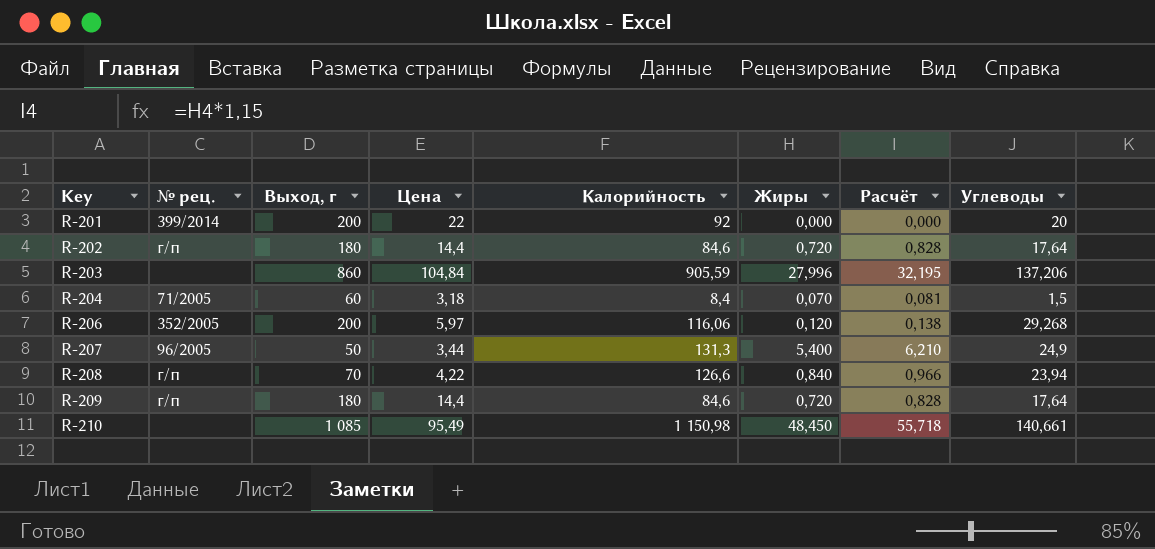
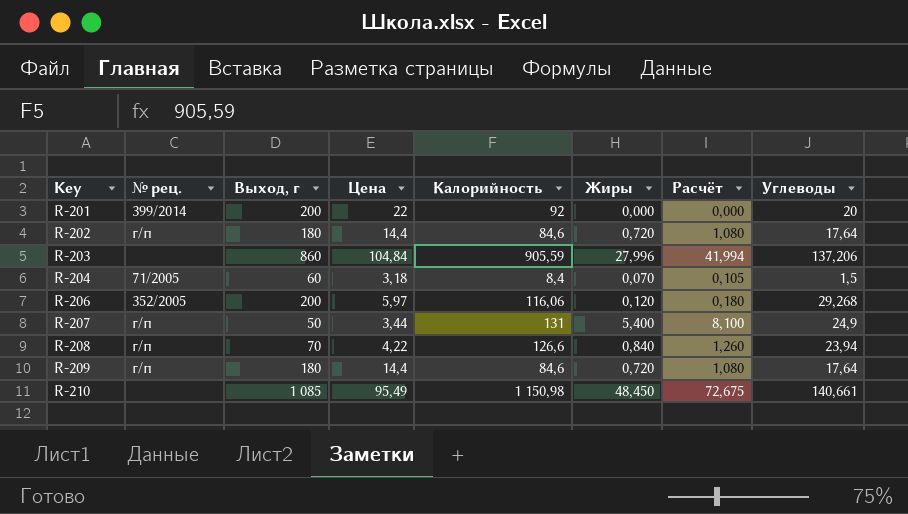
column Расчёт | formula: [Жиры] * 1,15 -> [Жиры] * 1,5
R-207 | № рец.: 96/2005 -> г/п
R-207 | Калорийность: 131,3 -> 131

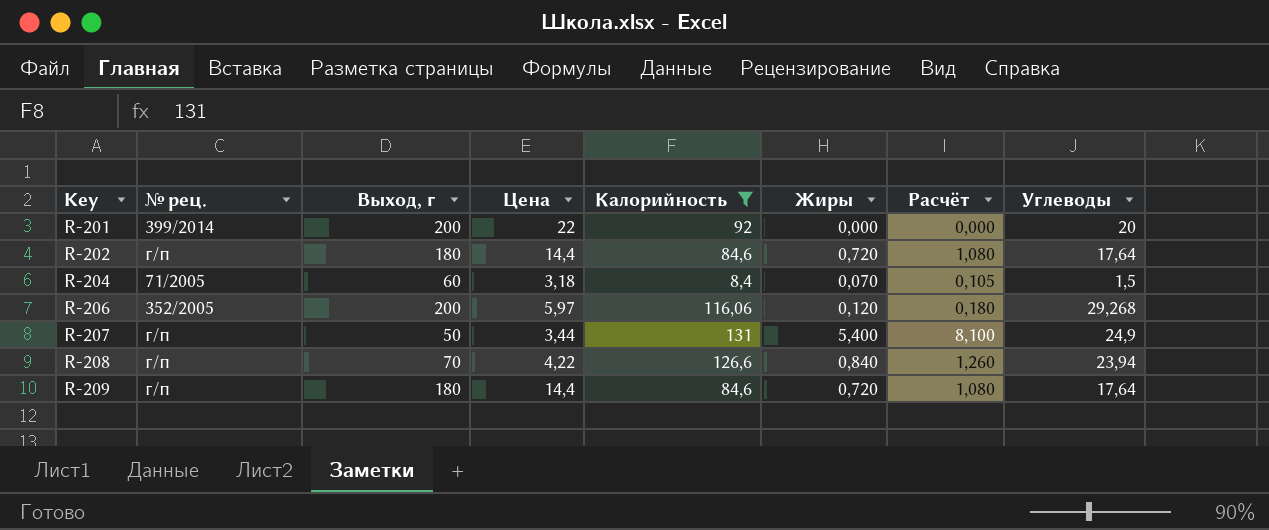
filter: none -> Калорийность <= 131

